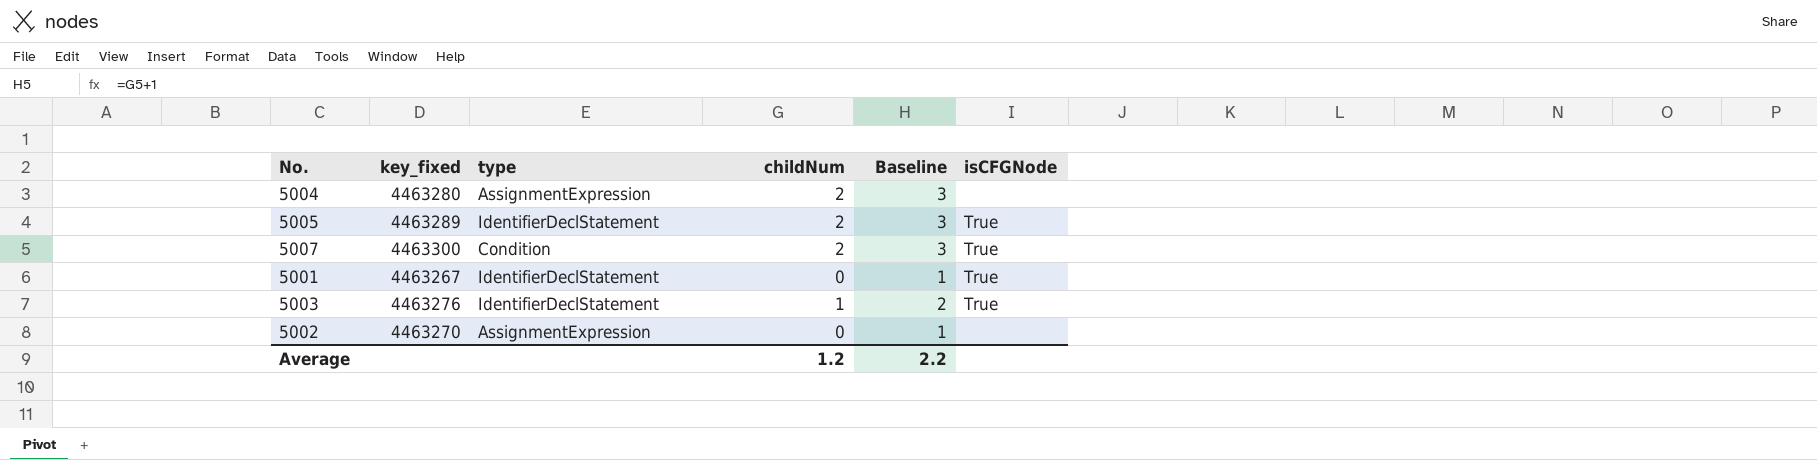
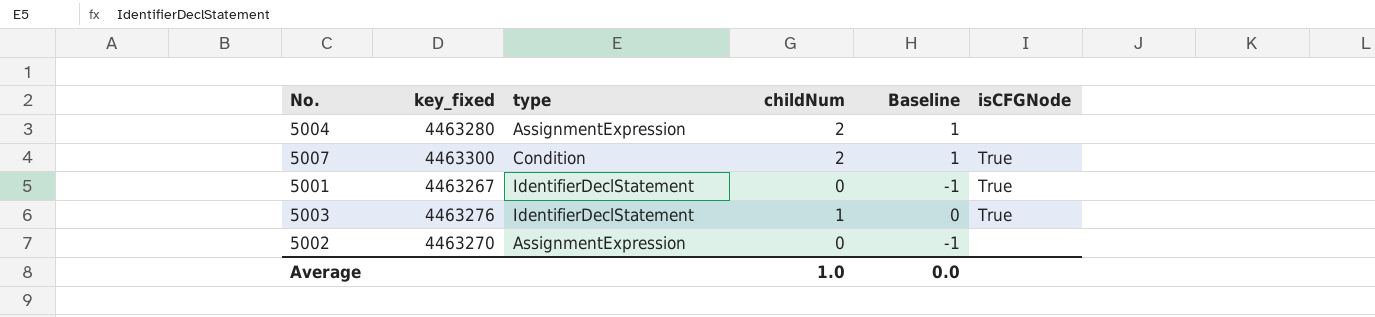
column Baseline | formula: [childNum] + 1 -> [childNum] - 1
row 5005: 4463289 | IdentifierDeclStatement | 2 | 3 | True -> none
Average | childNum: 1.2 -> 1.0
Average | Baseline: 2.2 -> 0.0

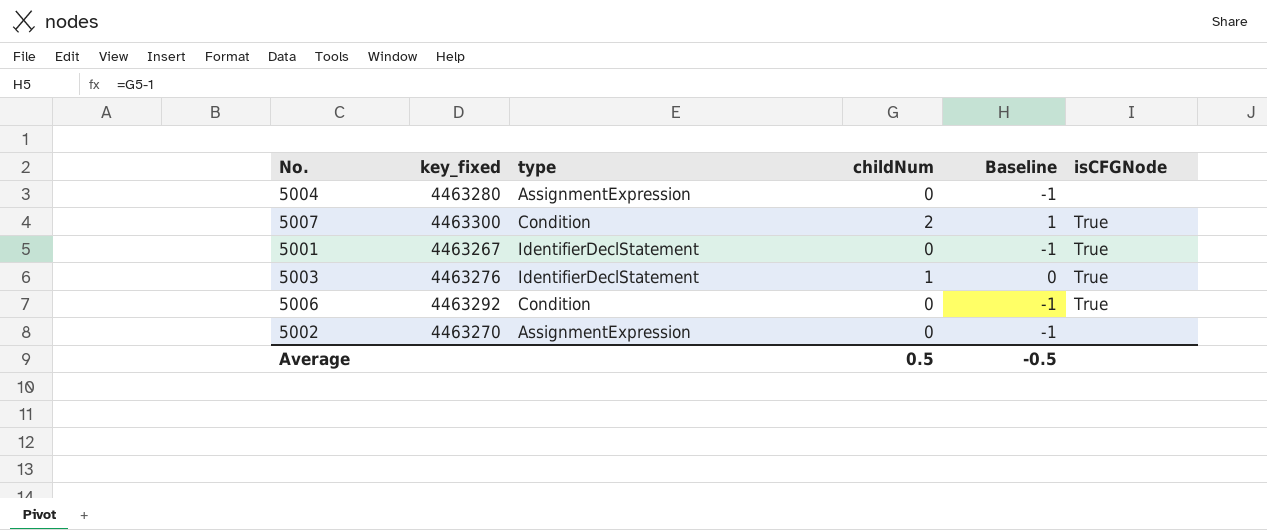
5004 | childNum: 2 -> 0
5004 | Baseline: 1 -> -1
row 5006: none -> 4463292 | Condition | 0 | -1 | True
Average | childNum: 1.0 -> 0.5
Average | Baseline: 0.0 -> -0.5

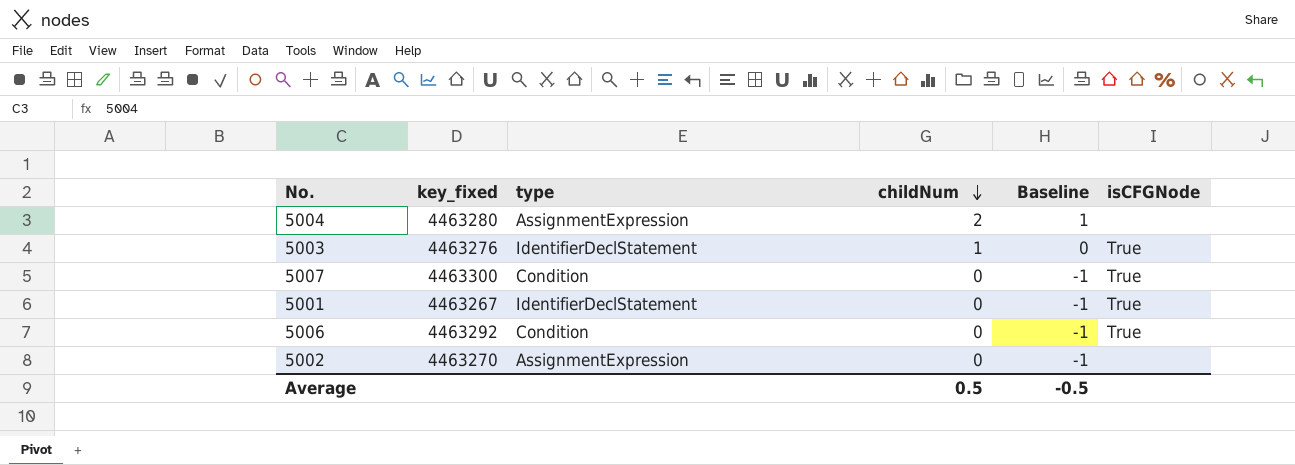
row order: none -> childNum descending
5004 | childNum: 0 -> 2
5004 | Baseline: -1 -> 1
5007 | childNum: 2 -> 0
5007 | Baseline: 1 -> -1

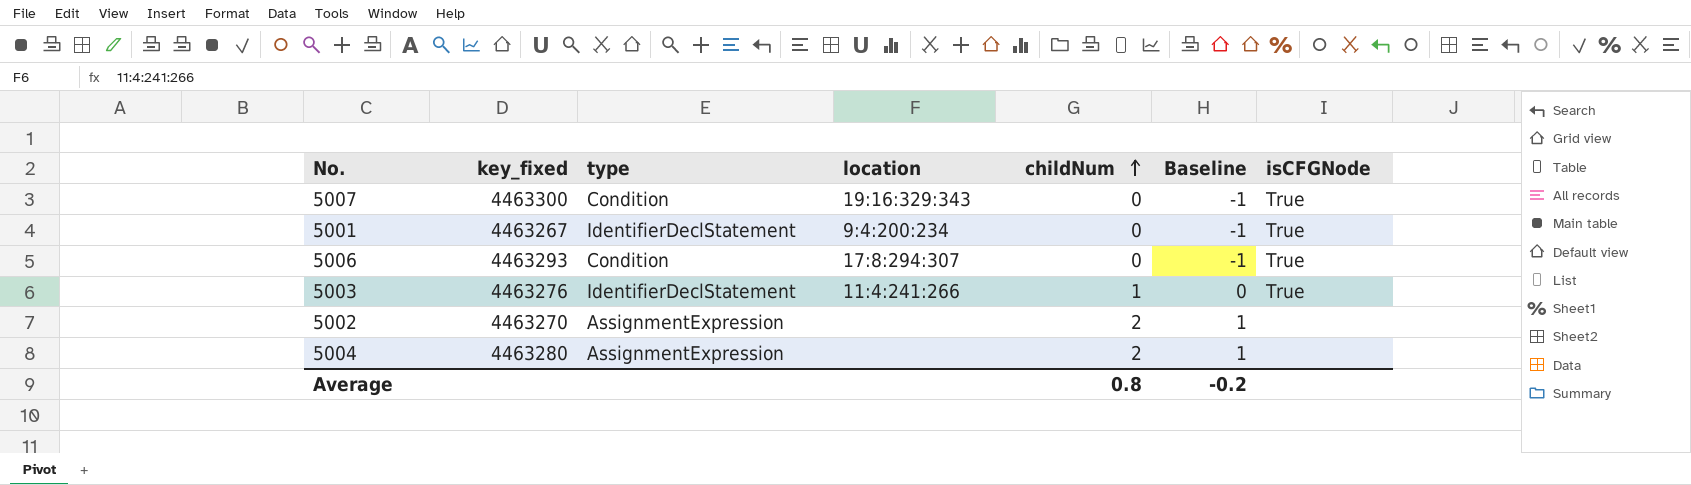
row order: childNum descending -> childNum ascending
column location | position: none -> 4
5006 | key_fixed: 4463292 -> 4463293
5002 | childNum: 0 -> 2
5002 | Baseline: -1 -> 1
Average | childNum: 0.5 -> 0.8
Average | Baseline: -0.5 -> -0.2

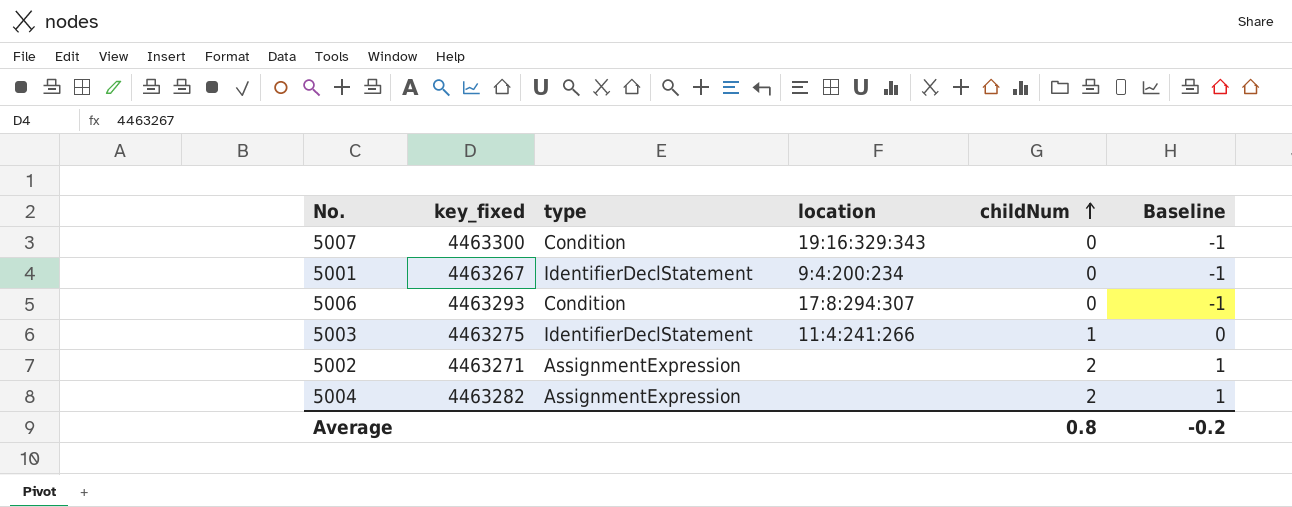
column isCFGNode | position: 7 -> none
5003 | key_fixed: 4463276 -> 4463275
5002 | key_fixed: 4463270 -> 4463271
5004 | key_fixed: 4463280 -> 4463282

